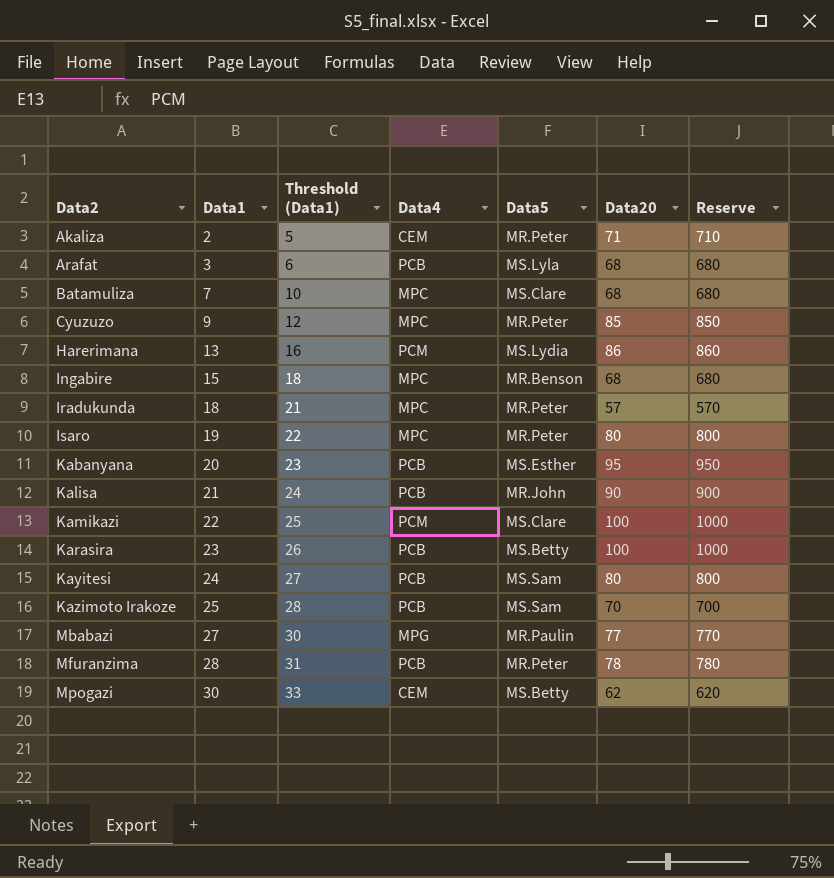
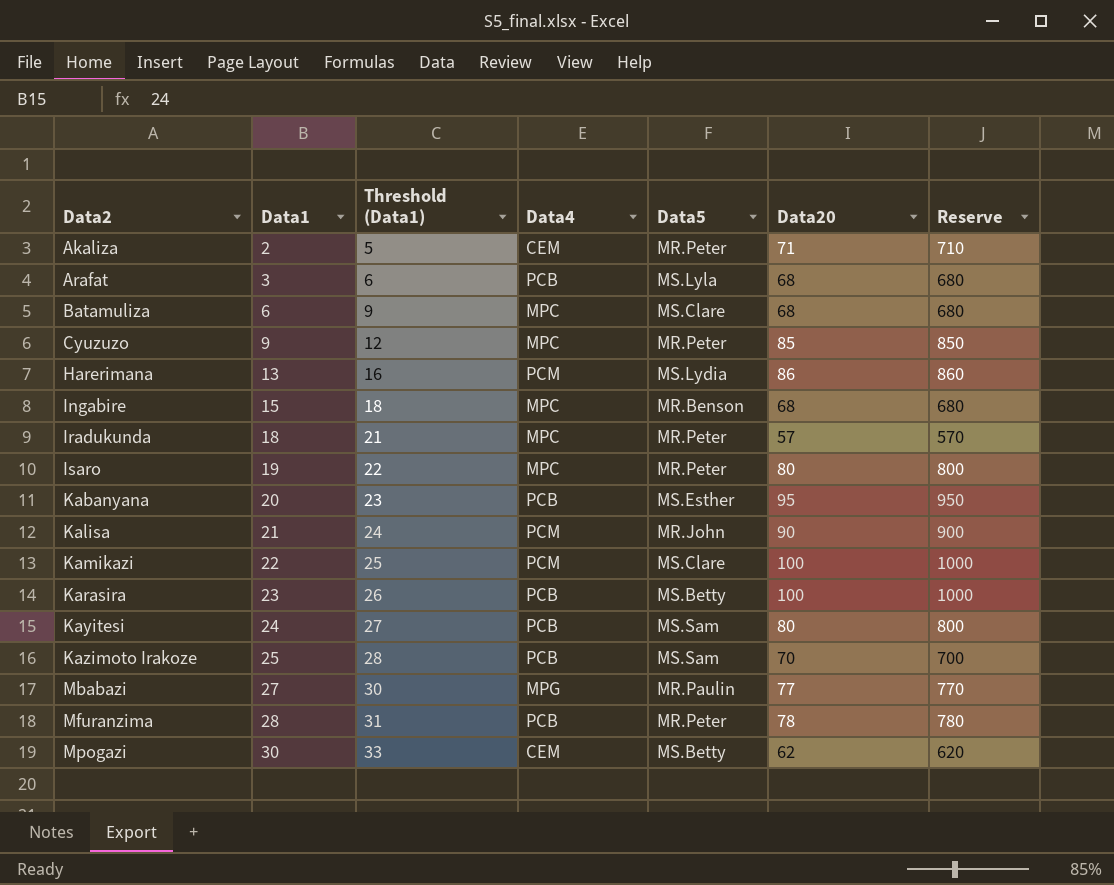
Batamuliza | Data1: 7 -> 6
Batamuliza | Threshold (Data1): 10 -> 9
Kalisa | Data4: PCB -> PCM

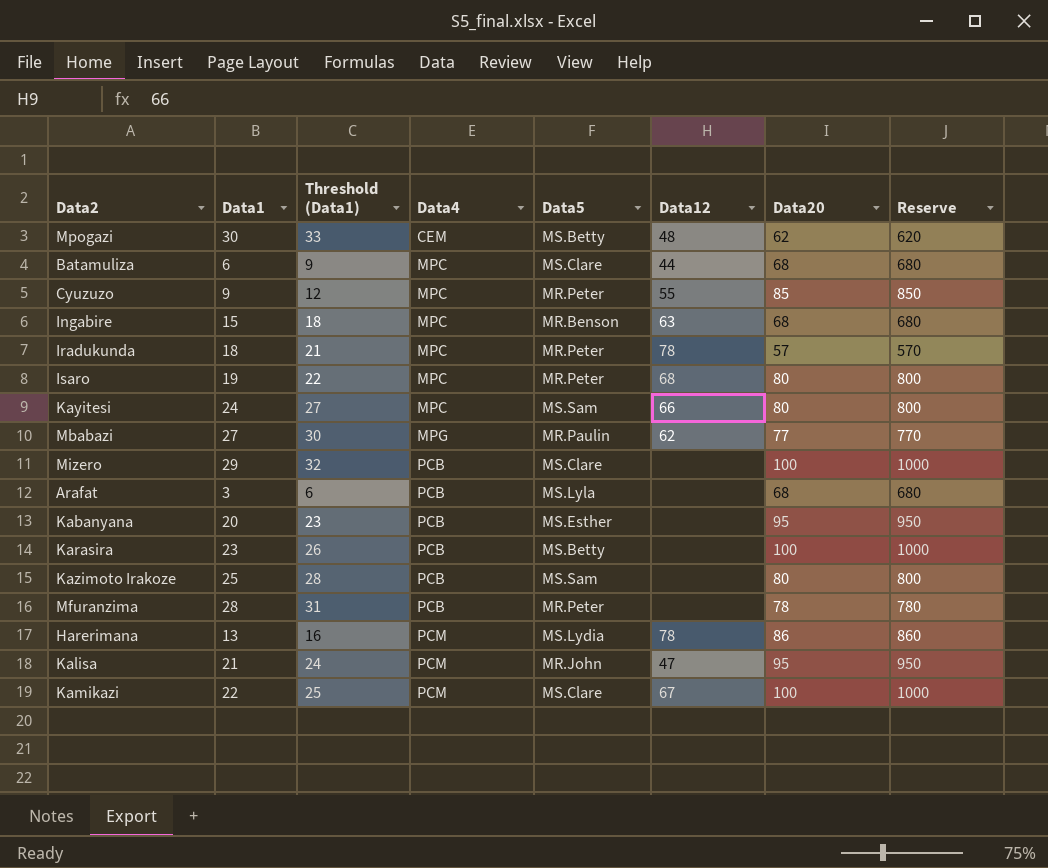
row order: Data2 ascending -> Data4 ascending
column Data12 | position: none -> 6
row Akaliza: 2 | 5 | CEM | MR.Peter | 71 | 710 -> none
Kayitesi | Data4: PCB -> MPC
row Mizero: none -> 29 | 32 | PCB | MS.Clare | none | 100 | 1000
Kazimoto Irakoze | Data20: 70 -> 80
Kazimoto Irakoze | Reserve: 700 -> 800
Kalisa | Data20: 90 -> 95
Kalisa | Reserve: 900 -> 950

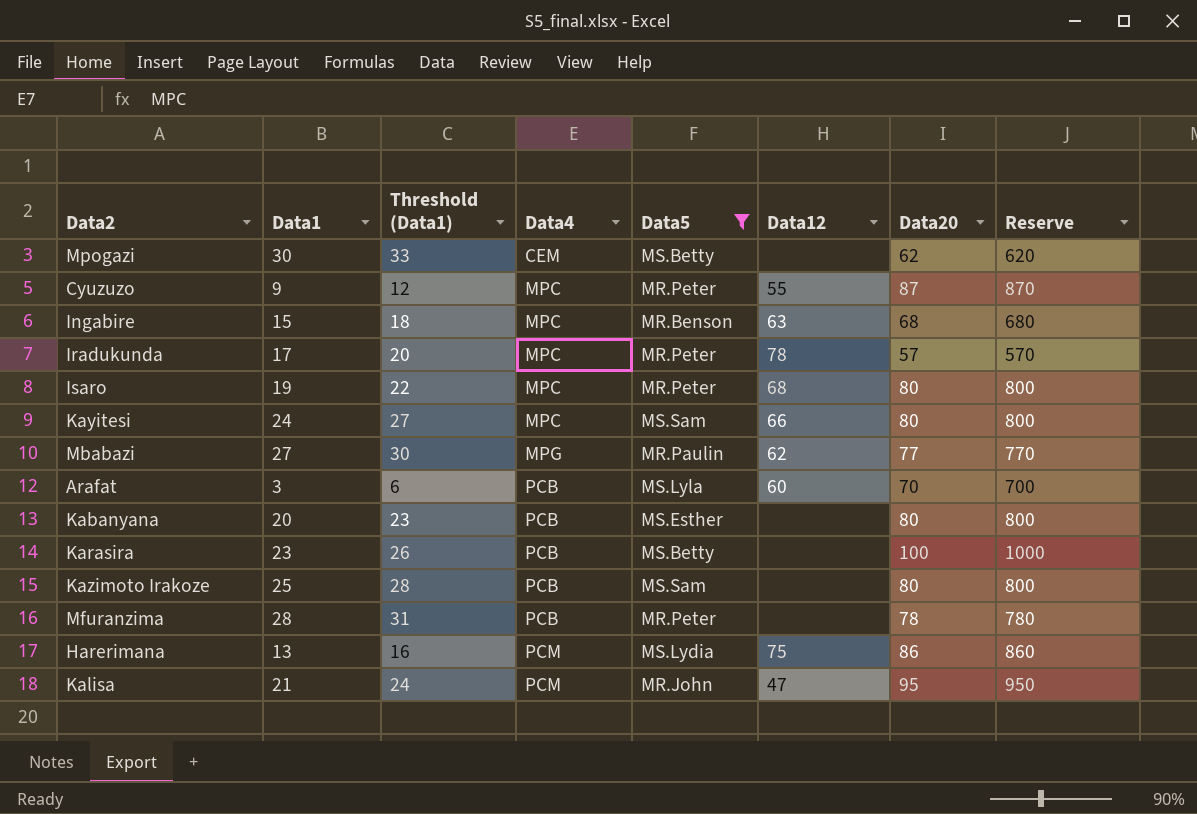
filter: none -> Data5 != MS.Clare
Mpogazi | Data12: 48 -> none
Cyuzuzo | Data20: 85 -> 87
Cyuzuzo | Reserve: 850 -> 870
Iradukunda | Data1: 18 -> 17
Iradukunda | Threshold (Data1): 21 -> 20
Arafat | Data12: none -> 60
Arafat | Data20: 68 -> 70
Arafat | Reserve: 680 -> 700
Kabanyana | Data20: 95 -> 80
Kabanyana | Reserve: 950 -> 800
Harerimana | Data12: 78 -> 75

